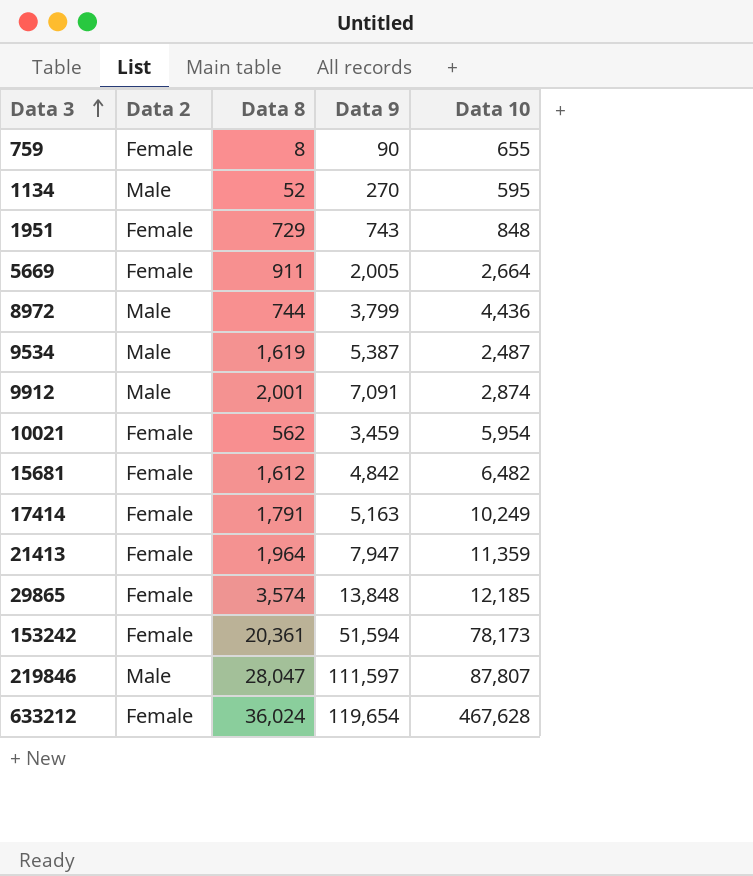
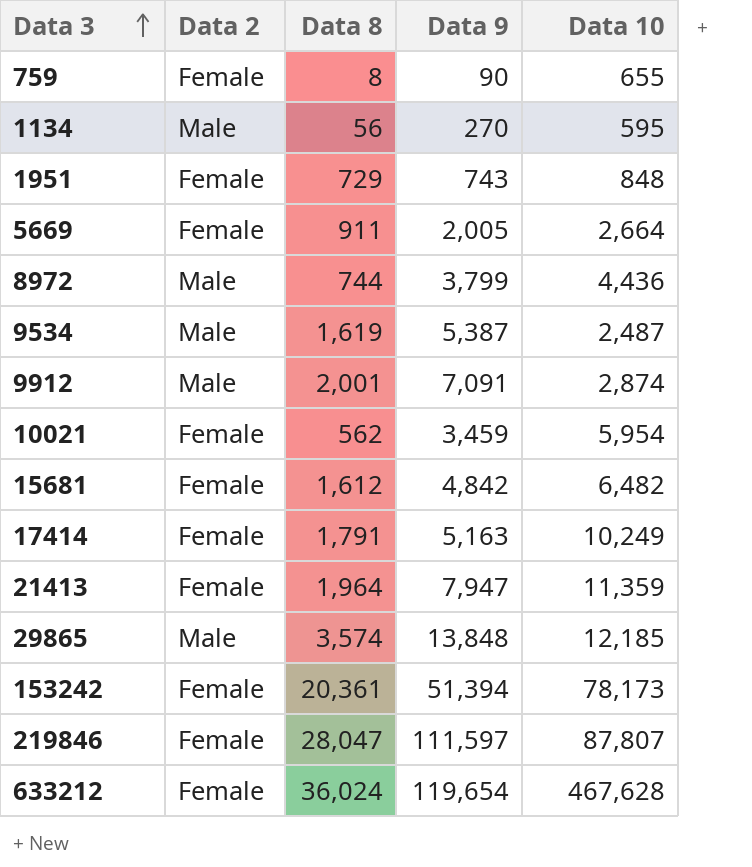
1134 | Data 8: 52 -> 56
29865 | Data 2: Female -> Male
153242 | Data 9: 51,594 -> 51,394
219846 | Data 2: Male -> Female

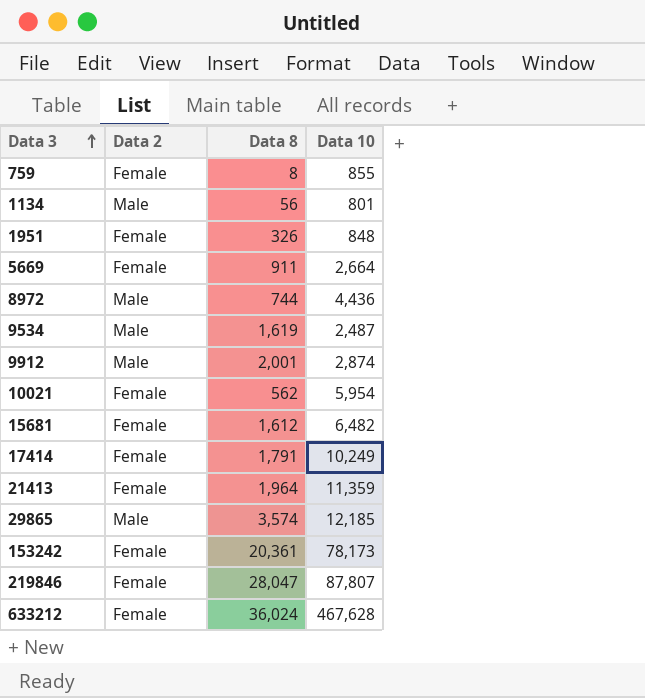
column Data 9 | position: 4 -> none
759 | Data 10: 655 -> 855
1134 | Data 10: 595 -> 801
1951 | Data 8: 729 -> 326

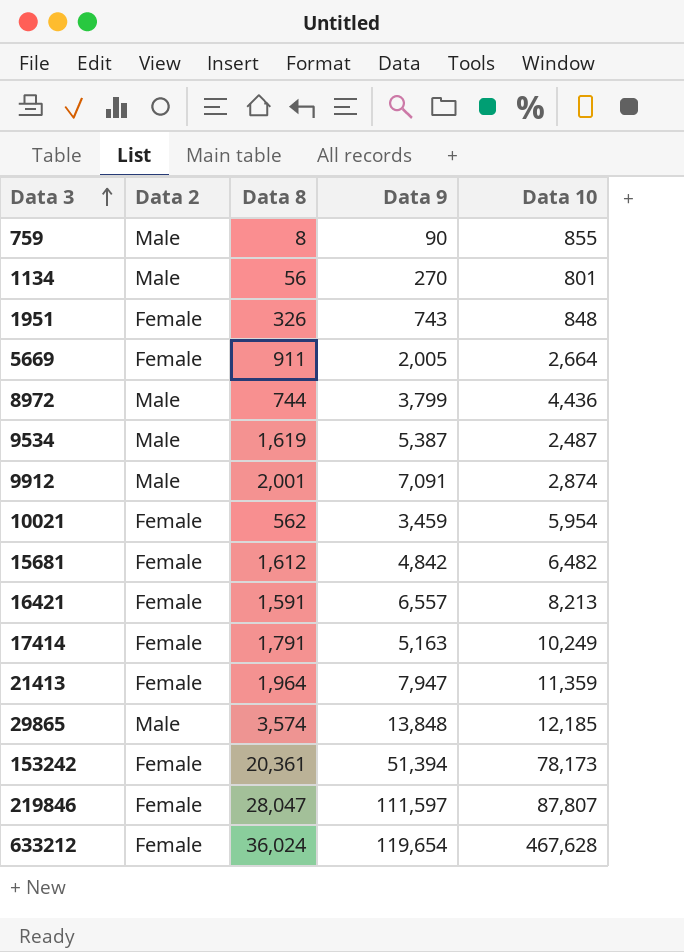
column Data 9 | position: none -> 4
759 | Data 2: Female -> Male
row 16421: none -> Female | 1,591 | 6,557 | 8,213

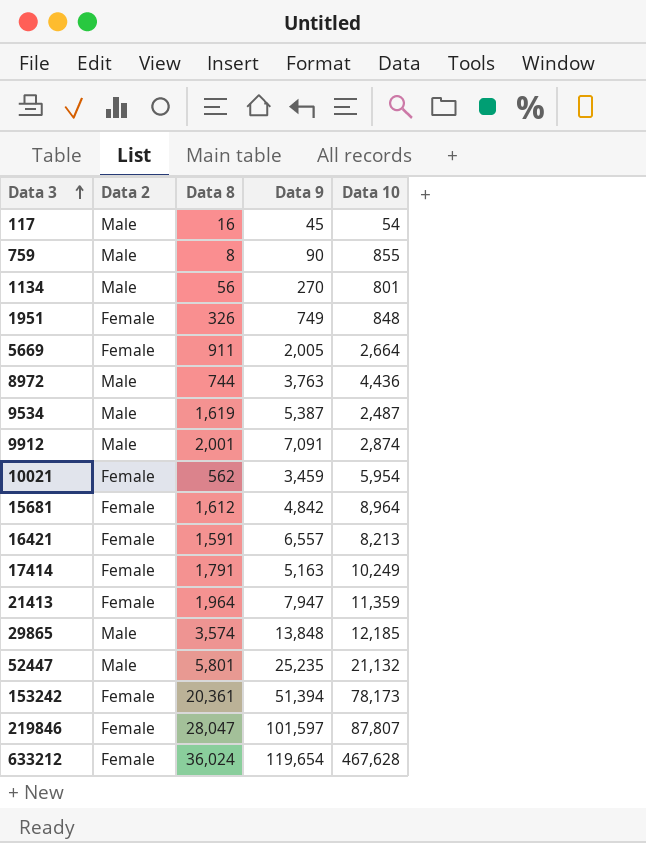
row 117: none -> Male | 16 | 45 | 54
1951 | Data 9: 743 -> 749
8972 | Data 9: 3,799 -> 3,763
15681 | Data 10: 6,482 -> 8,964
row 52447: none -> Male | 5,801 | 25,235 | 21,132
219846 | Data 9: 111,597 -> 101,597

